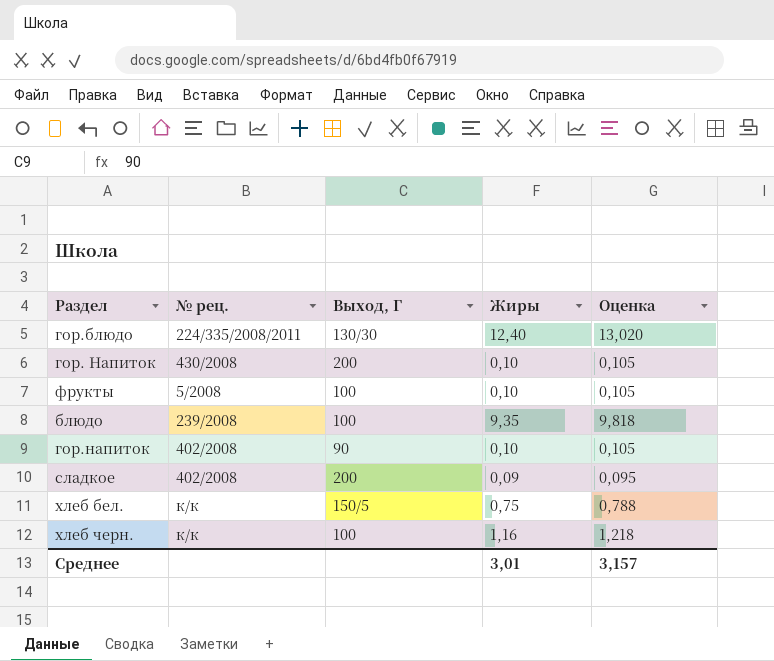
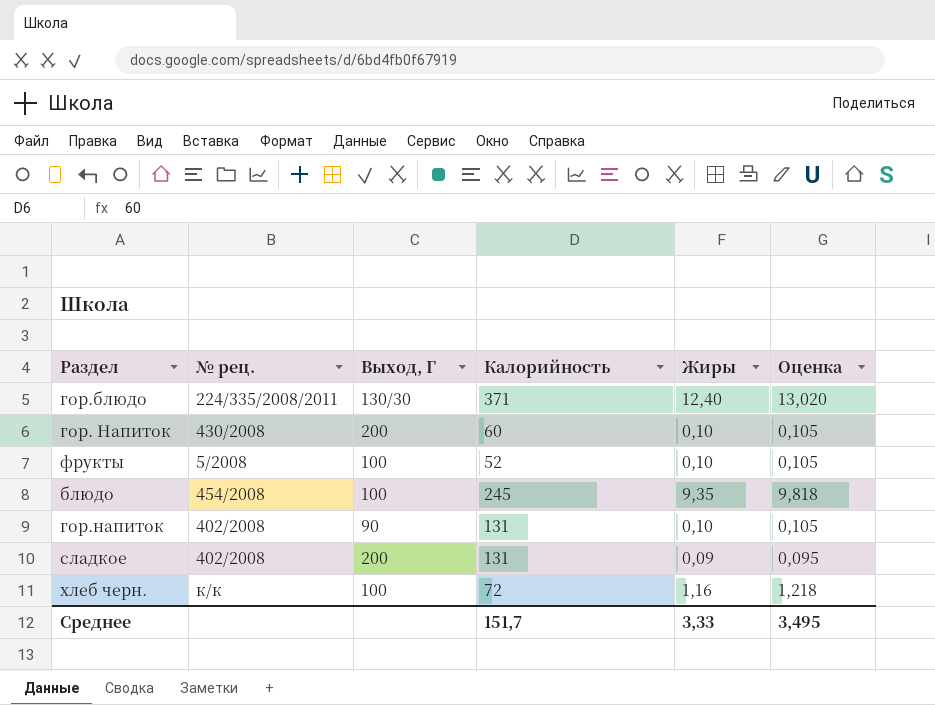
column Калорийность | position: none -> 4
row хлеб бел.: к/к | 150/5 | 0,75 | 0,788 -> none
блюдо | № рец.: 239/2008 -> 454/2008
Среднее | Жиры: 3,01 -> 3,33
Среднее | Оценка: 3,157 -> 3,495

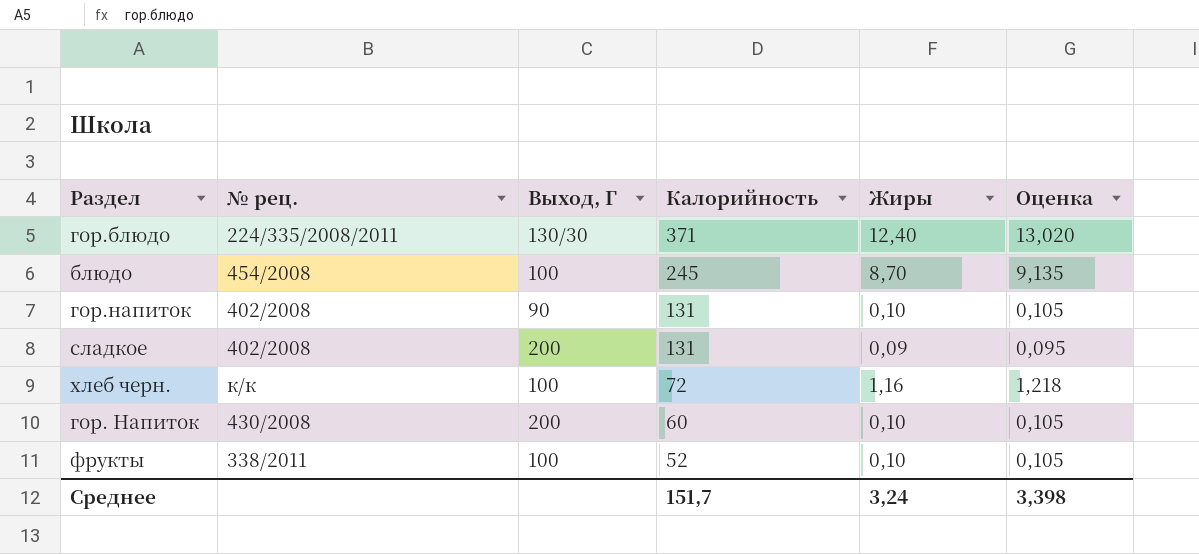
row order: none -> Калорийность descending
блюдо | Жиры: 9,35 -> 8,70
блюдо | Оценка: 9,818 -> 9,135
фрукты | № рец.: 5/2008 -> 338/2011
Среднее | Жиры: 3,33 -> 3,24
Среднее | Оценка: 3,495 -> 3,398

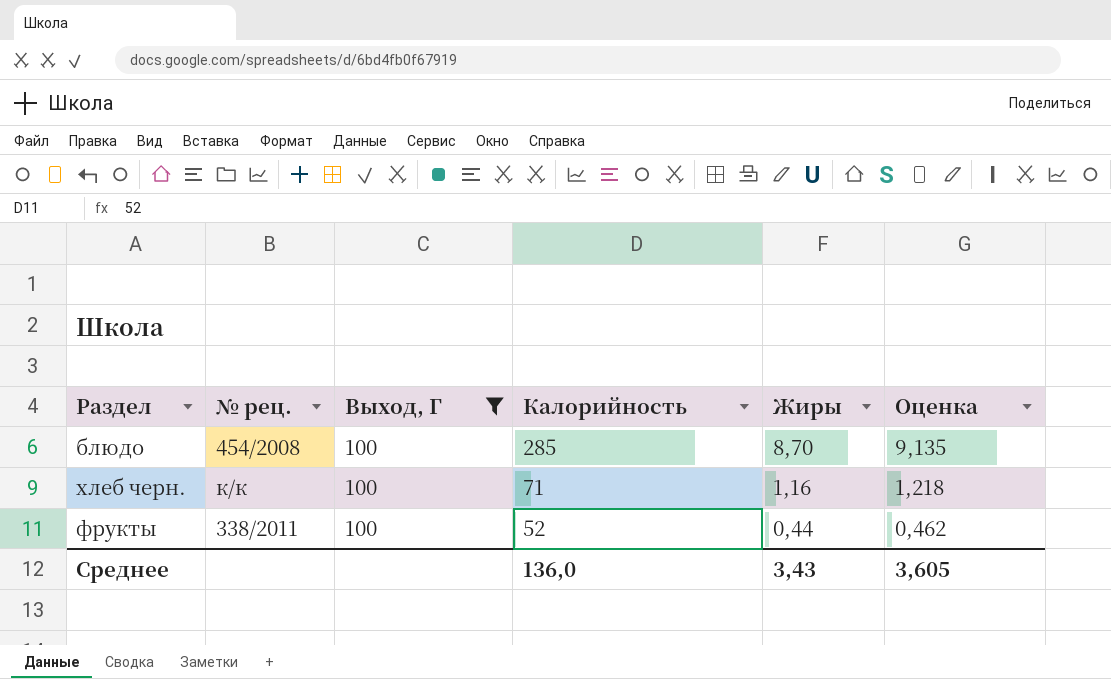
filter: none -> Выход, Г = 100
блюдо | Калорийность: 245 -> 285
хлеб черн. | Калорийность: 72 -> 71
фрукты | Жиры: 0,10 -> 0,44
фрукты | Оценка: 0,105 -> 0,462
Среднее | Калорийность: 151,7 -> 136,0
Среднее | Жиры: 3,24 -> 3,43
Среднее | Оценка: 3,398 -> 3,605

